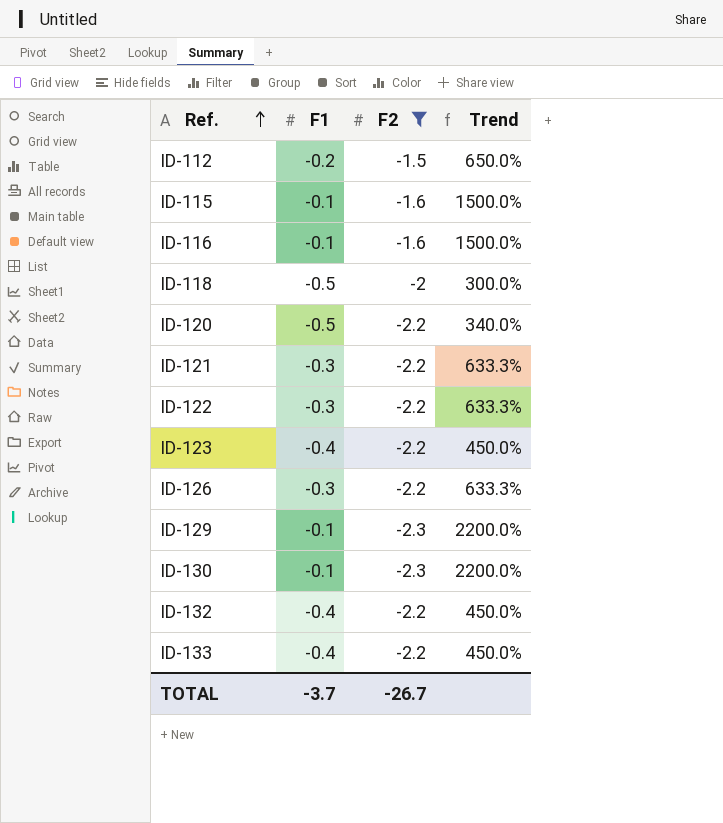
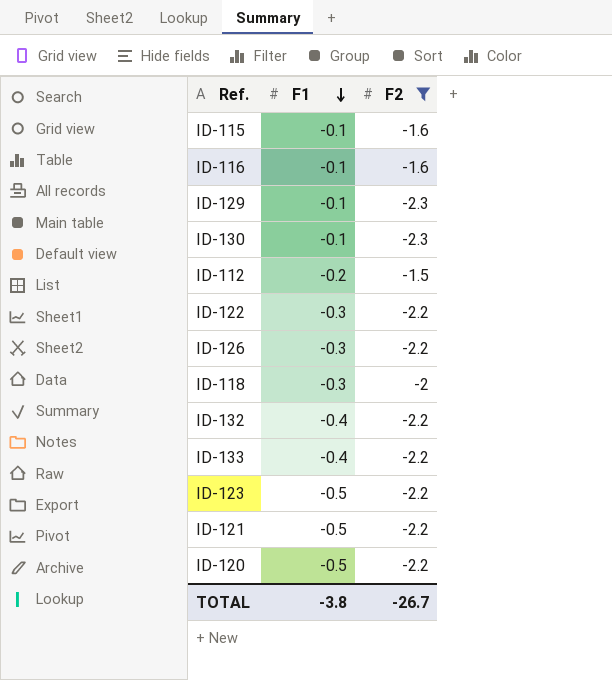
row order: Ref. ascending -> F1 descending
column Trend | formula: ([F2] - [F1]) / [F1] -> none
ID-118 | F1: -0.5 -> -0.3
ID-123 | F1: -0.4 -> -0.5
ID-121 | F1: -0.3 -> -0.5
TOTAL | F1: -3.7 -> -3.8

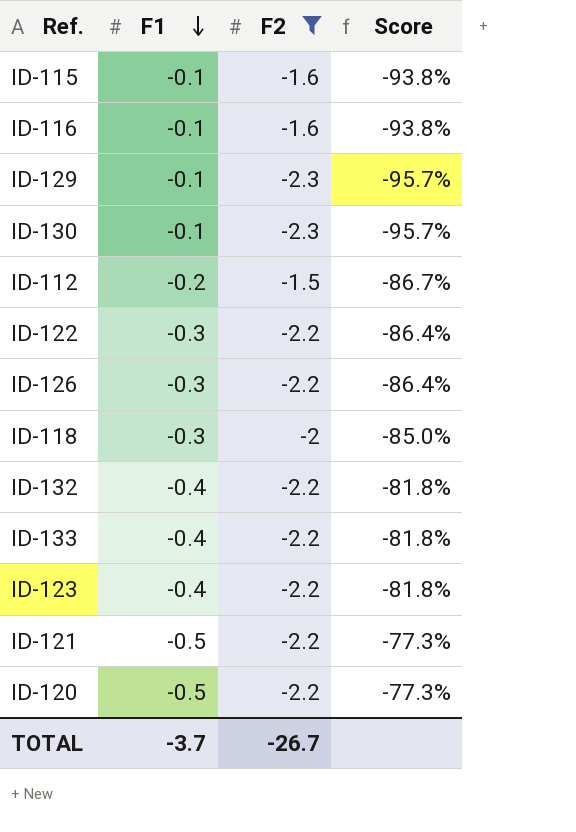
column Score | formula: none -> ([F1] - [F2]) / [F2]
ID-123 | F1: -0.5 -> -0.4
TOTAL | F1: -3.8 -> -3.7

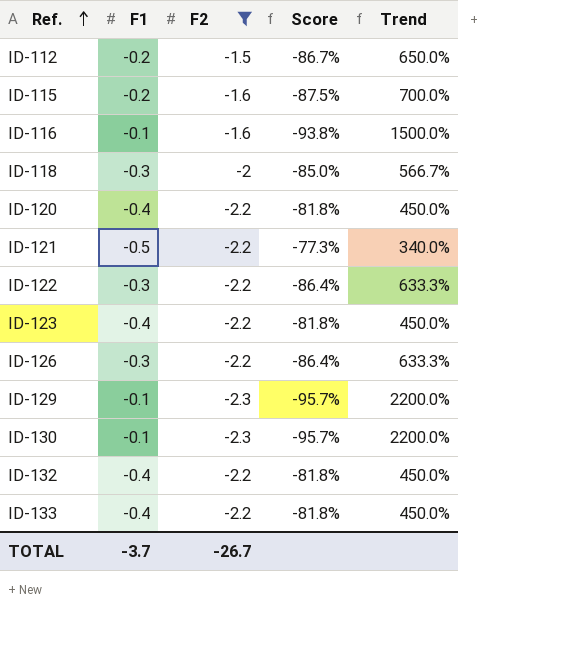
row order: F1 descending -> Ref. ascending
column Trend | formula: none -> ([F2] - [F1]) / [F1]
ID-115 | F1: -0.1 -> -0.2
ID-115 | Score: -93.8% -> -87.5%
ID-120 | F1: -0.5 -> -0.4
ID-120 | Score: -77.3% -> -81.8%

